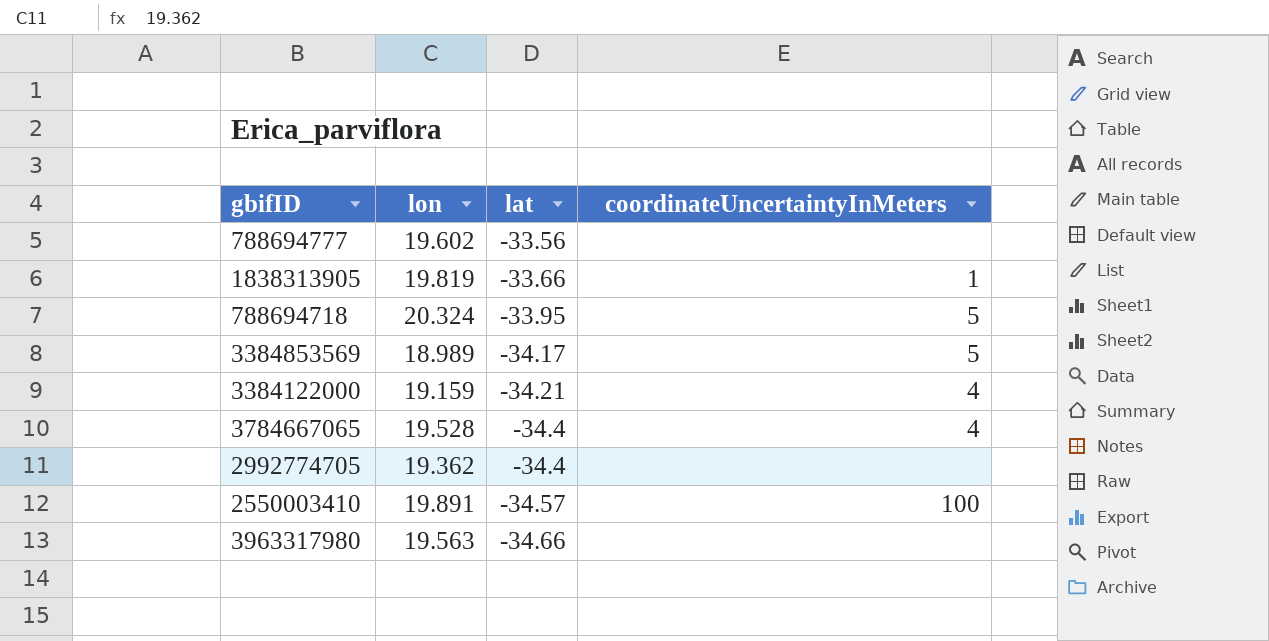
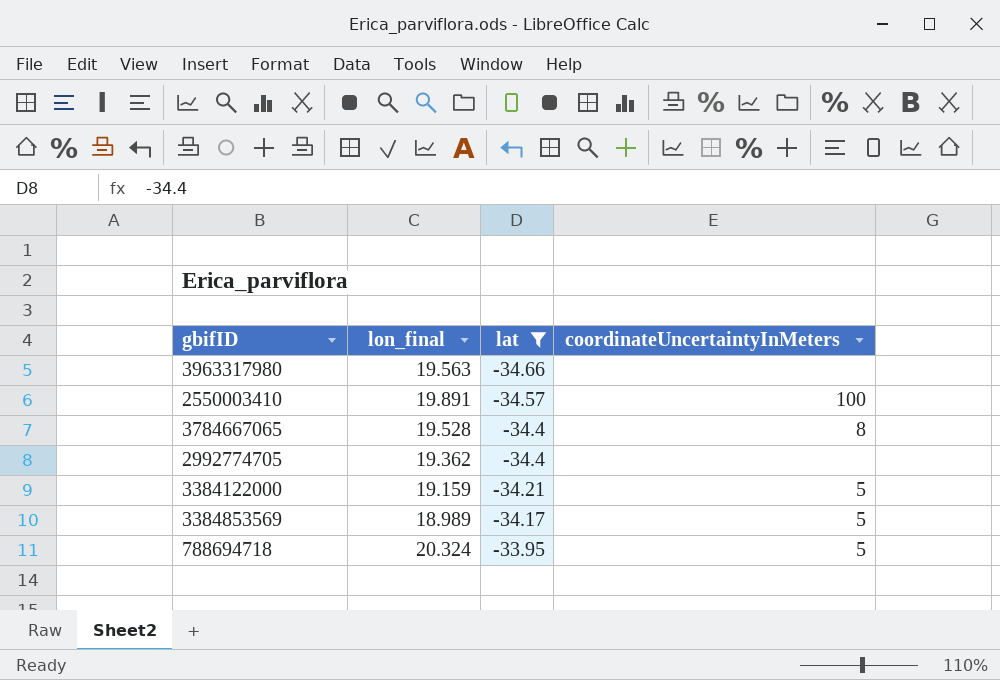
filter: none -> lat <= -33.95
row order: lat descending -> lat ascending
column name: lon -> lon_final
3784667065 | coordinateUncertaintyInMeters: 4 -> 8
3384122000 | coordinateUncertaintyInMeters: 4 -> 5

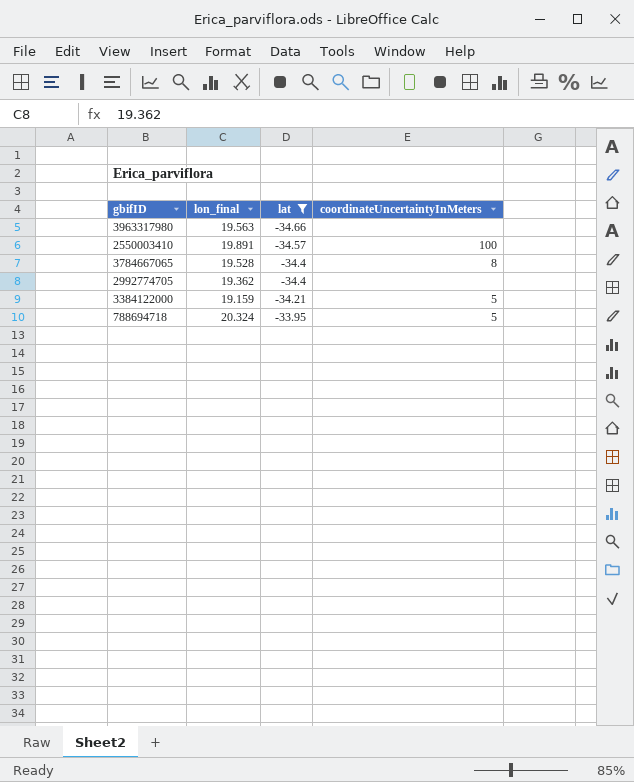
row 3384853569: 18.989 | -34.17 | 5 -> none

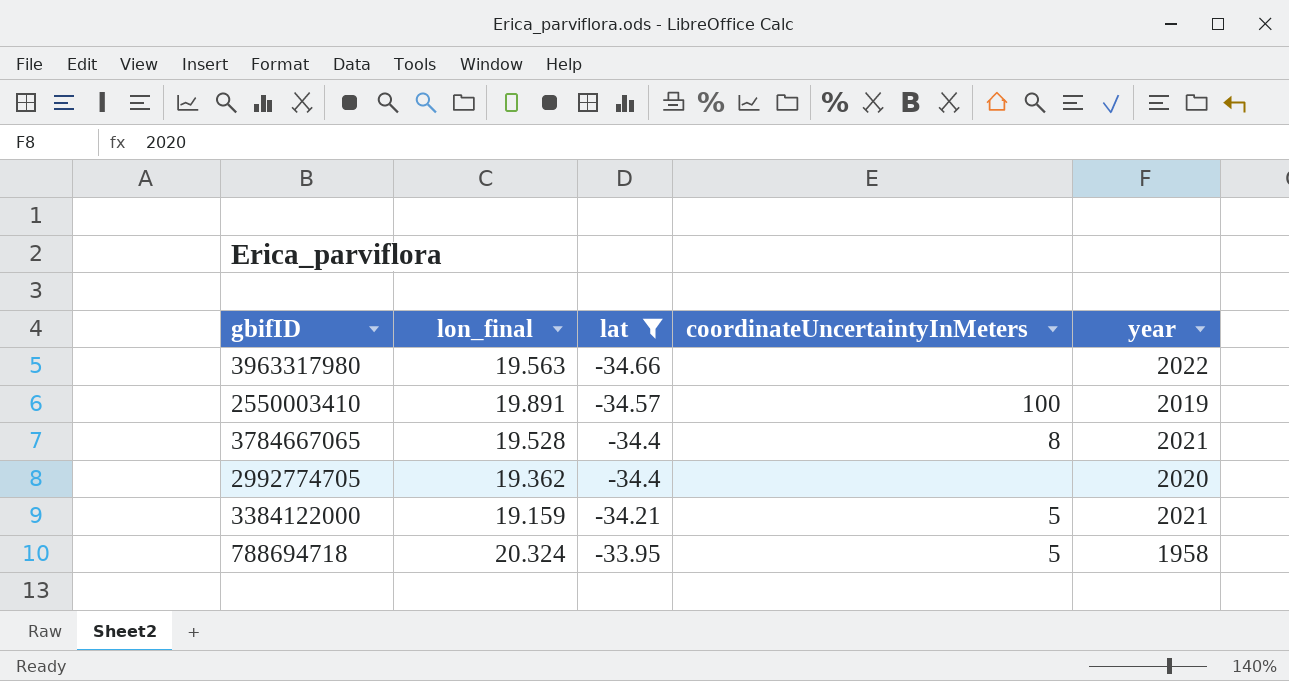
column year | position: none -> 5

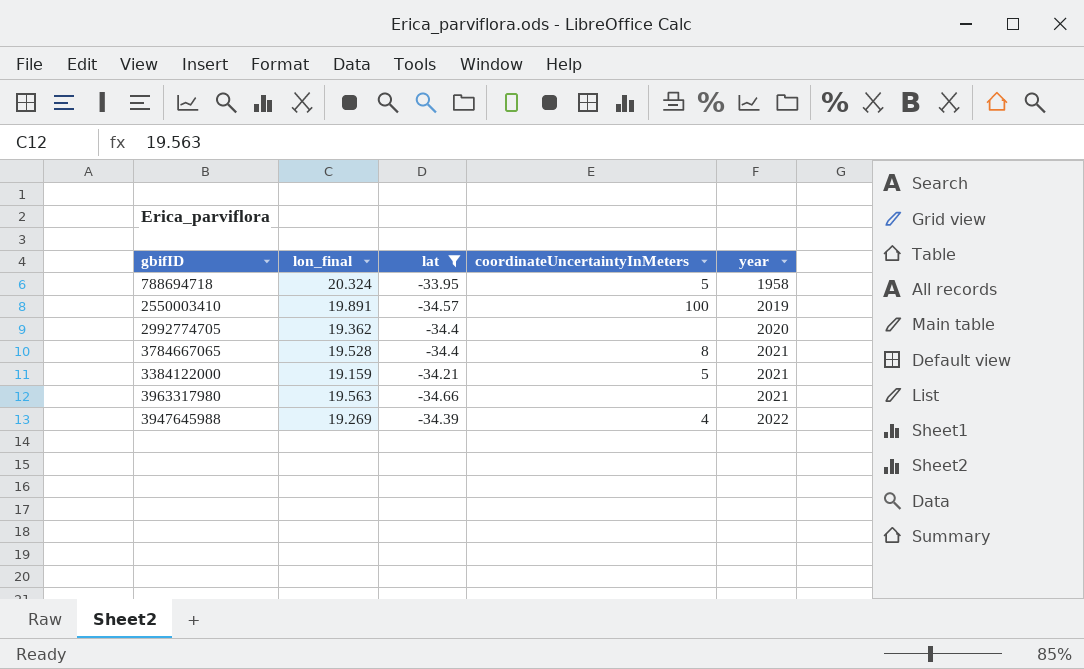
row order: lat ascending -> year ascending
3963317980 | year: 2022 -> 2021
row 3947645988: none -> 19.269 | -34.39 | 4 | 2022

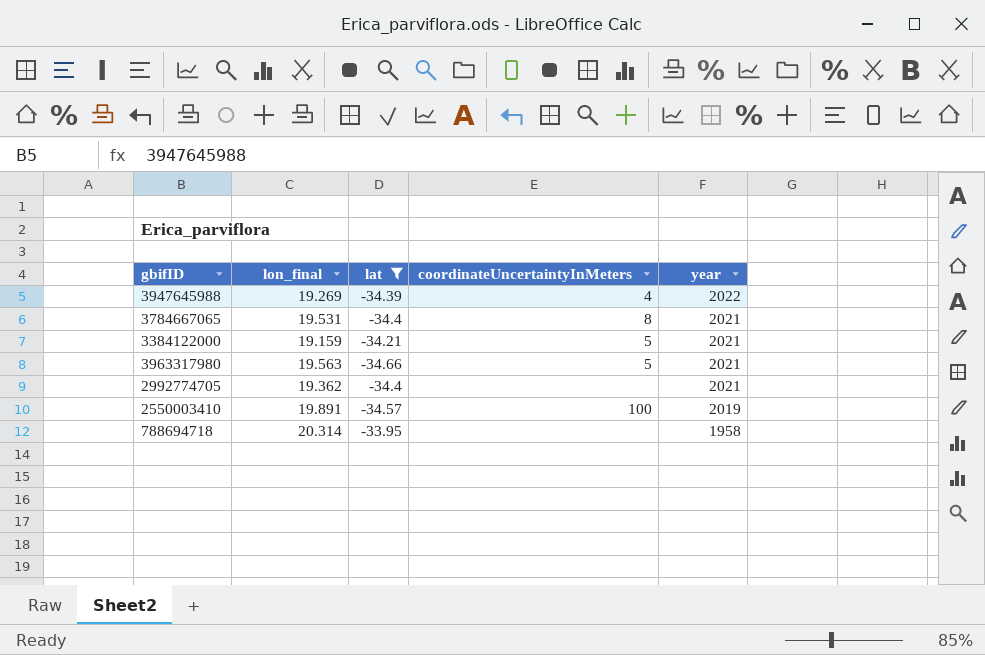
row order: year ascending -> year descending
3784667065 | lon_final: 19.528 -> 19.531
3963317980 | coordinateUncertaintyInMeters: none -> 5
2992774705 | year: 2020 -> 2021
788694718 | lon_final: 20.324 -> 20.314
788694718 | coordinateUncertaintyInMeters: 5 -> none

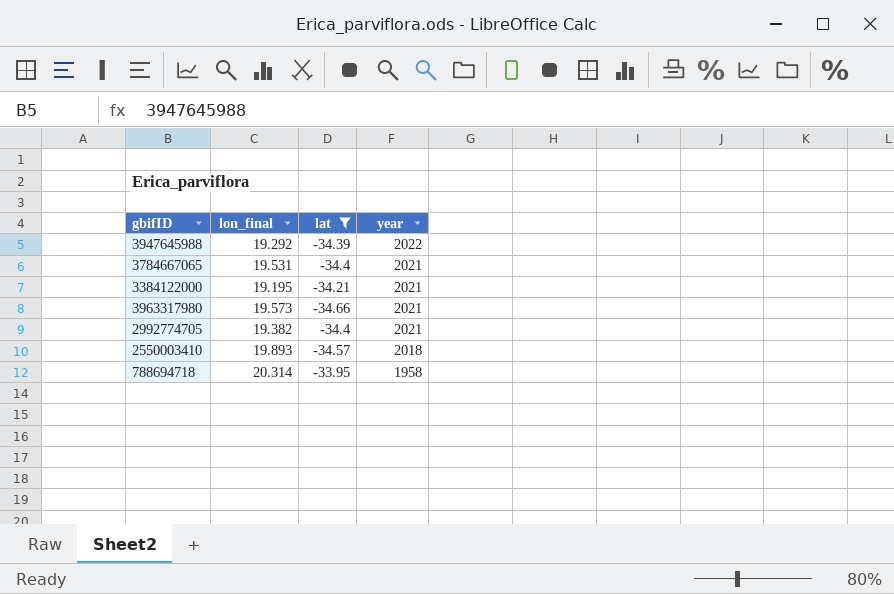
column coordinateUncertaintyInMeters | position: 4 -> none
3947645988 | lon_final: 19.269 -> 19.292
3384122000 | lon_final: 19.159 -> 19.195
3963317980 | lon_final: 19.563 -> 19.573
2992774705 | lon_final: 19.362 -> 19.382
2550003410 | lon_final: 19.891 -> 19.893
2550003410 | year: 2019 -> 2018

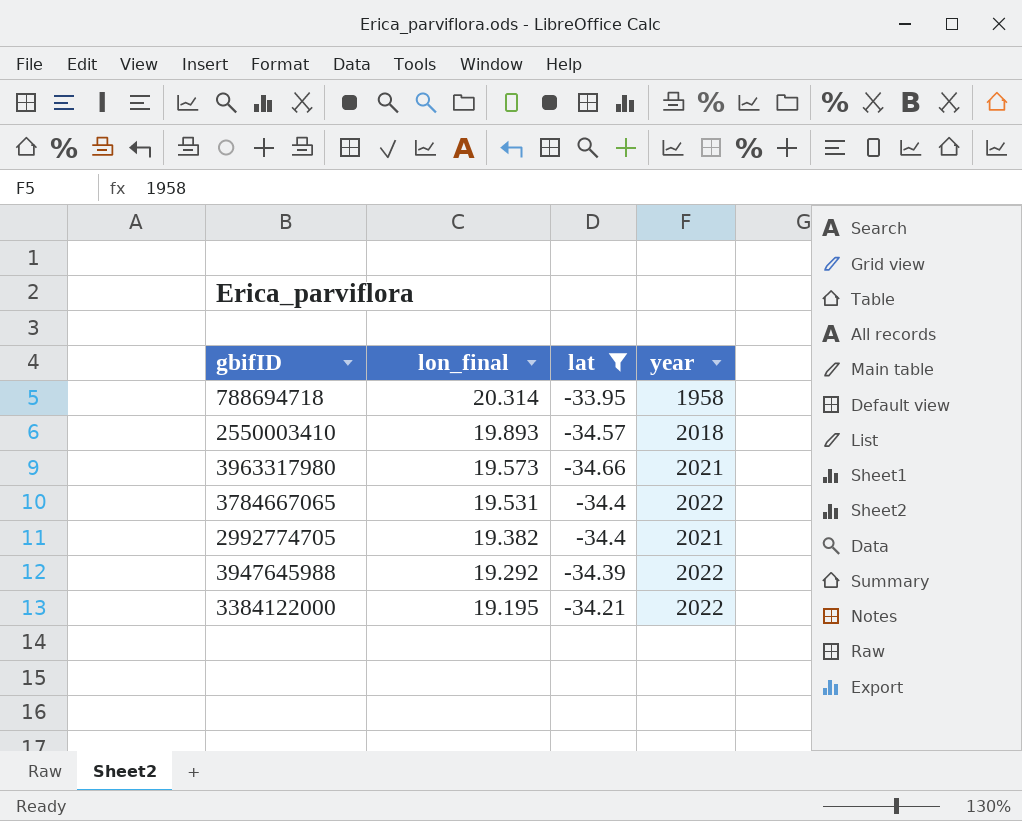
row order: year descending -> lon_final descending
3784667065 | year: 2021 -> 2022
3384122000 | year: 2021 -> 2022

